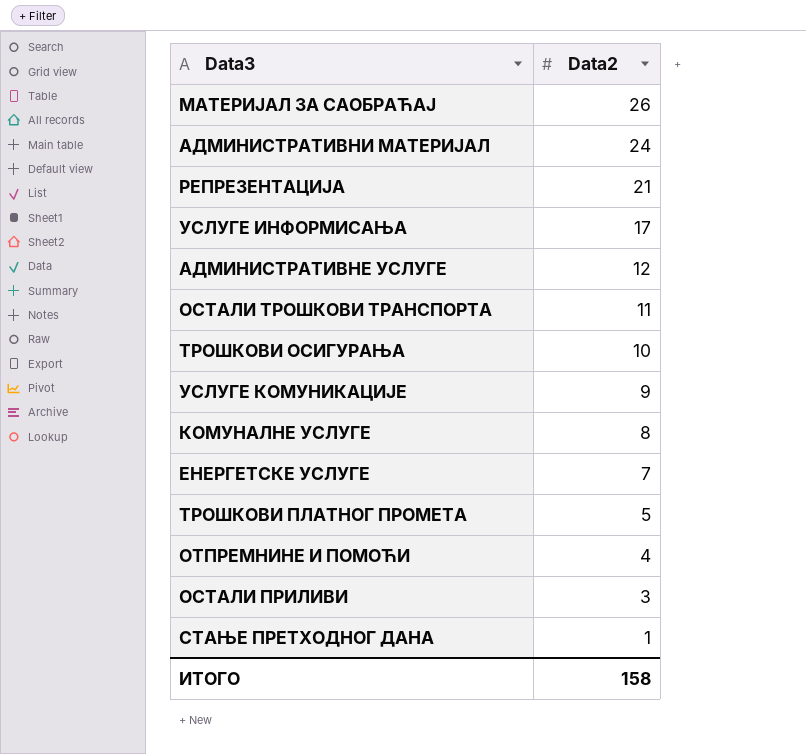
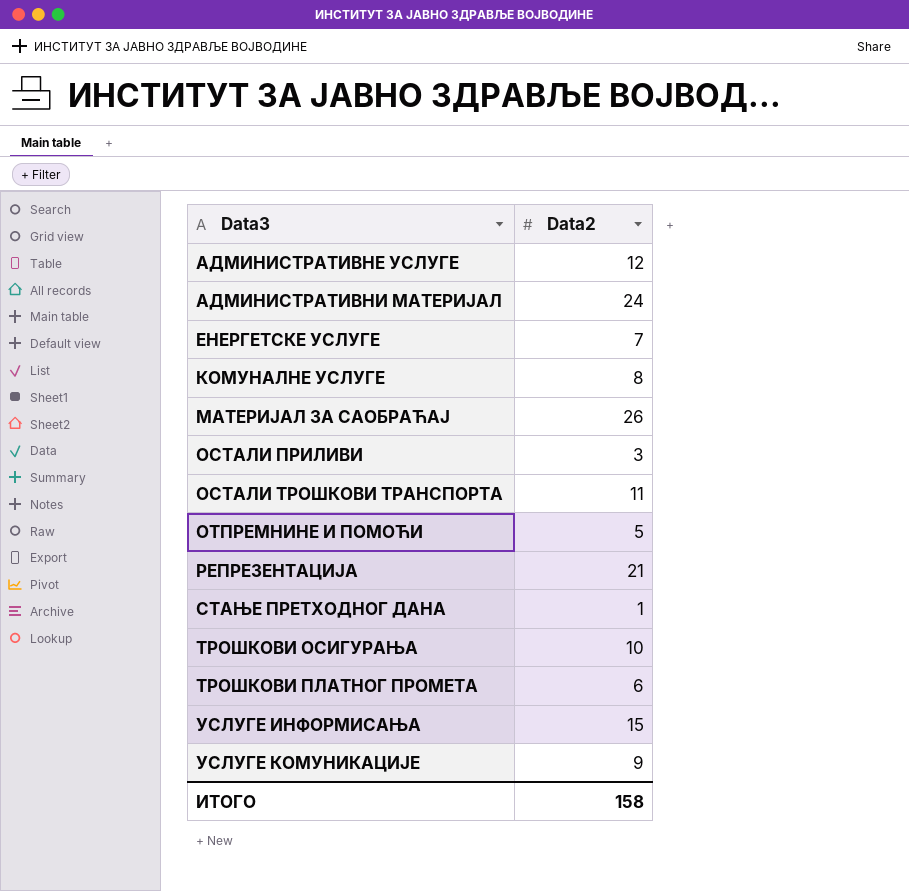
row order: Data2 descending -> Data3 ascending
ОТПРЕМНИНЕ И ПОМОЋИ | Data2: 4 -> 5
ТРОШКОВИ ПЛАТНОГ ПРОМЕТА | Data2: 5 -> 6
УСЛУГЕ ИНФОРМИСАЊА | Data2: 17 -> 15

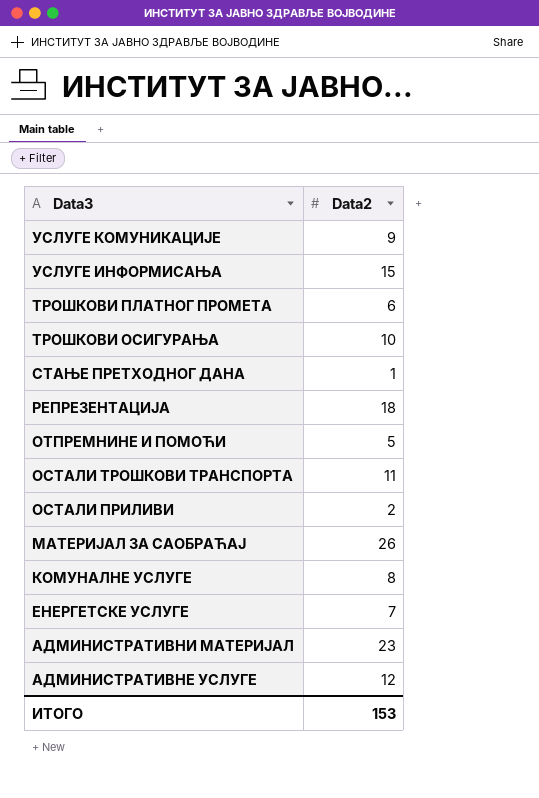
row order: Data3 ascending -> Data3 descending
РЕПРЕЗЕНТАЦИЈА | Data2: 21 -> 18
ОСТАЛИ ПРИЛИВИ | Data2: 3 -> 2
АДМИНИСТРАТИВНИ МАТЕРИЈАЛ | Data2: 24 -> 23
ИТОГО | Data2: 158 -> 153

